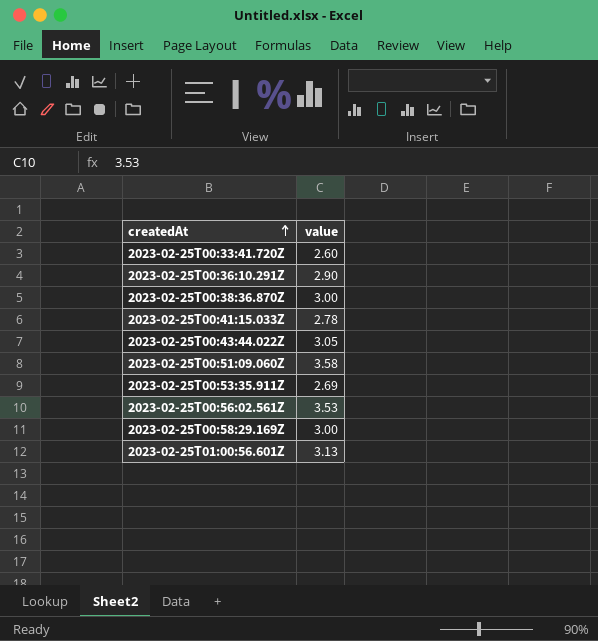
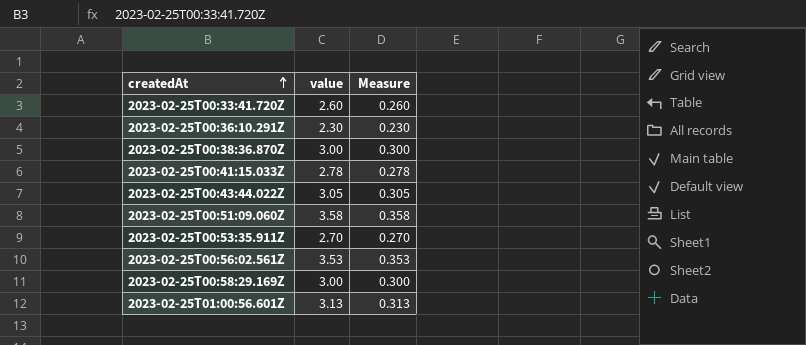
column Measure | formula: none -> [value] * 0.1
2023-02-25T00:36:10.291Z | value: 2.90 -> 2.30
2023-02-25T00:53:35.911Z | value: 2.69 -> 2.70

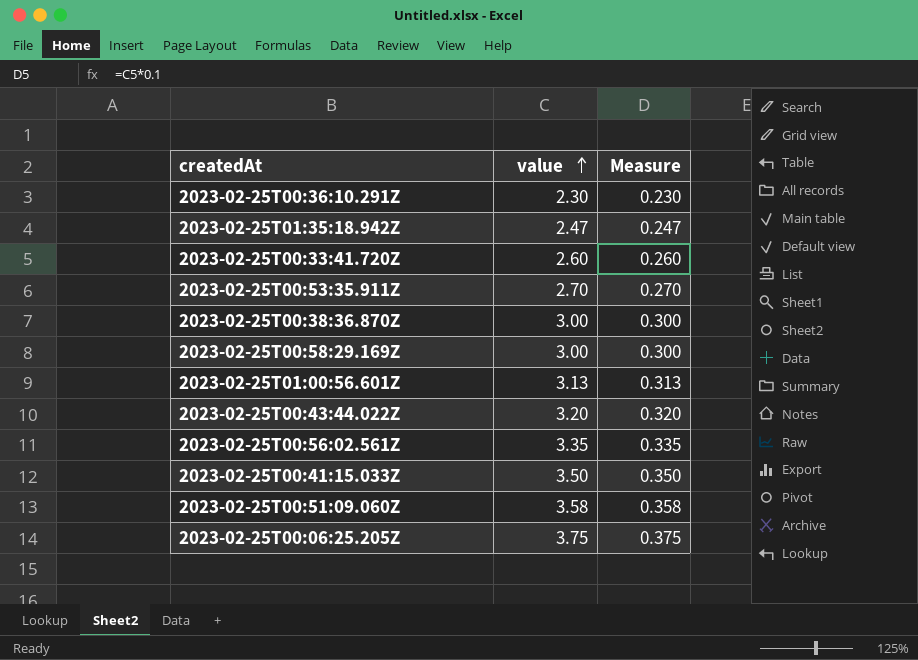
row order: createdAt ascending -> value ascending
row 2023-02-25T01:35:18.942Z: none -> 2.47 | 0.247
2023-02-25T00:43:44.022Z | value: 3.05 -> 3.20
2023-02-25T00:43:44.022Z | Measure: 0.305 -> 0.320
2023-02-25T00:56:02.561Z | value: 3.53 -> 3.35
2023-02-25T00:56:02.561Z | Measure: 0.353 -> 0.335
2023-02-25T00:41:15.033Z | value: 2.78 -> 3.50
2023-02-25T00:41:15.033Z | Measure: 0.278 -> 0.350
row 2023-02-25T00:06:25.205Z: none -> 3.75 | 0.375

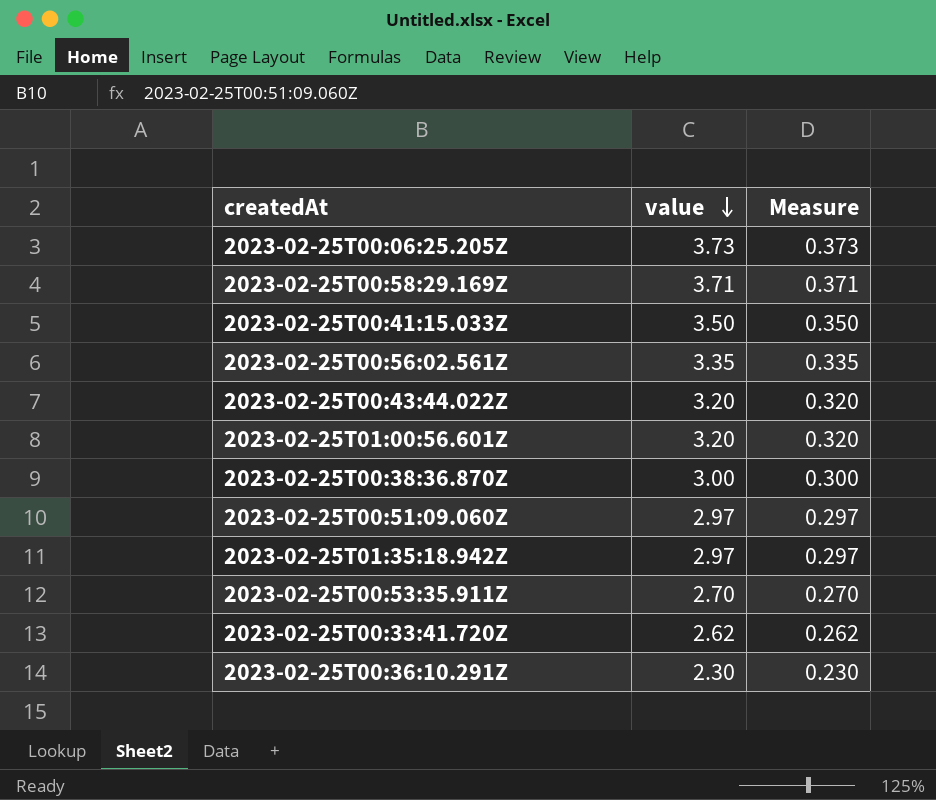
row order: value ascending -> value descending
2023-02-25T00:06:25.205Z | value: 3.75 -> 3.73
2023-02-25T00:06:25.205Z | Measure: 0.375 -> 0.373
2023-02-25T00:58:29.169Z | value: 3.00 -> 3.71
2023-02-25T00:58:29.169Z | Measure: 0.300 -> 0.371
2023-02-25T01:00:56.601Z | value: 3.13 -> 3.20
2023-02-25T01:00:56.601Z | Measure: 0.313 -> 0.320
2023-02-25T00:51:09.060Z | value: 3.58 -> 2.97
2023-02-25T00:51:09.060Z | Measure: 0.358 -> 0.297
2023-02-25T01:35:18.942Z | value: 2.47 -> 2.97
2023-02-25T01:35:18.942Z | Measure: 0.247 -> 0.297
2023-02-25T00:33:41.720Z | value: 2.60 -> 2.62
2023-02-25T00:33:41.720Z | Measure: 0.260 -> 0.262

